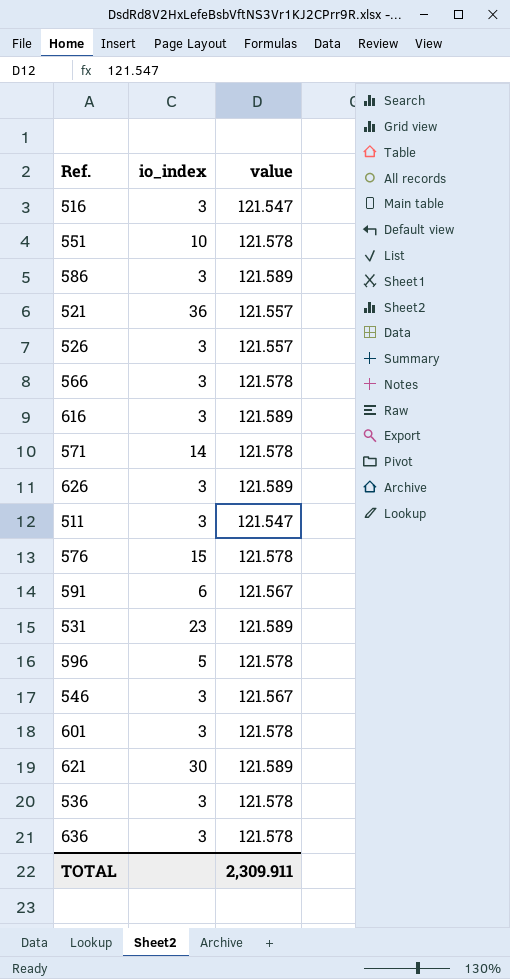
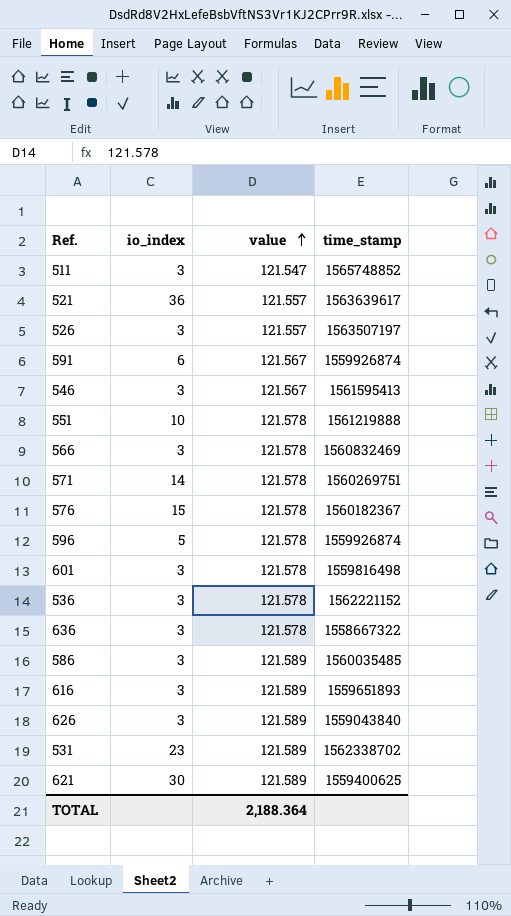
row order: none -> value ascending
column time_stamp | position: none -> 4
row 516: 3 | 121.547 -> none
TOTAL | value: 2,309.911 -> 2,188.364

